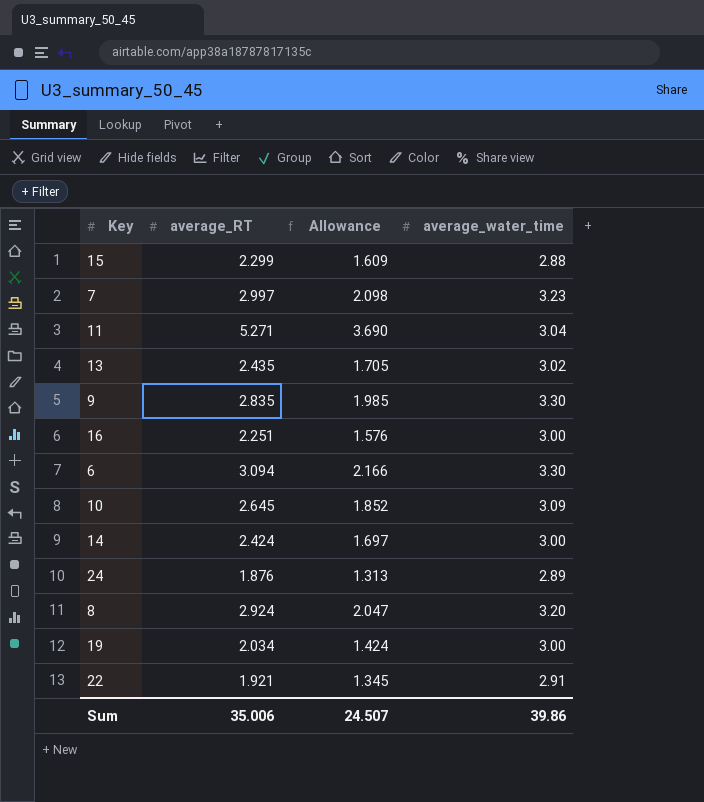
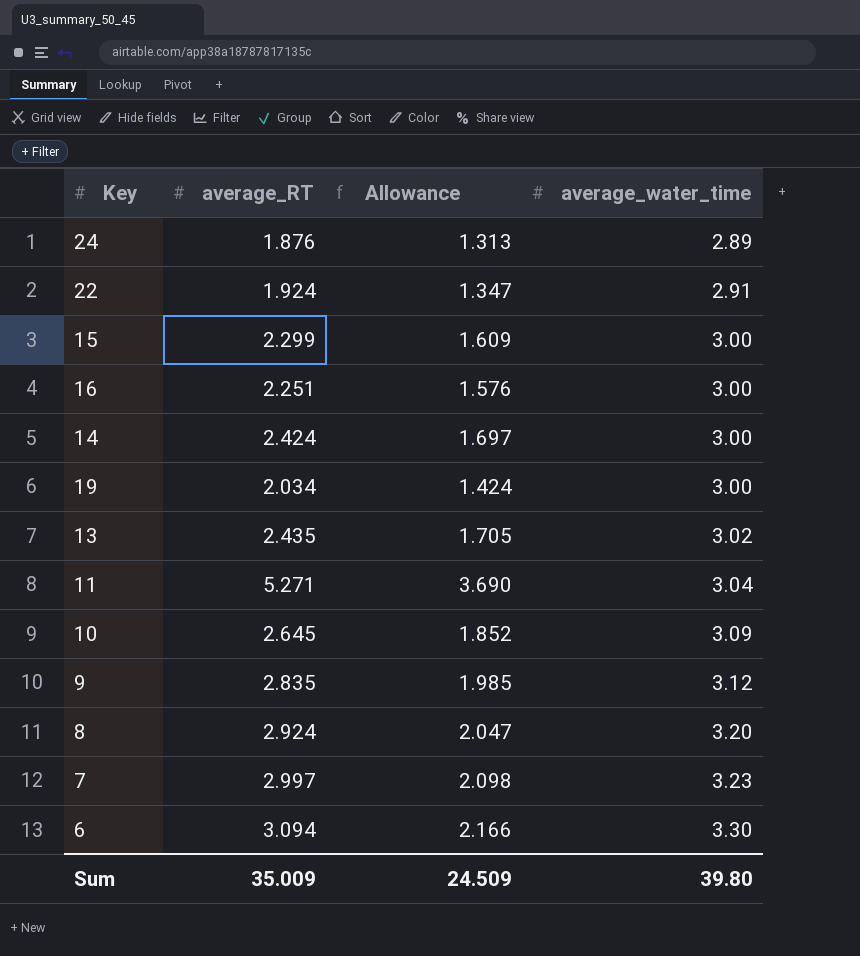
row order: none -> average_water_time ascending
22 | average_RT: 1.921 -> 1.924
22 | Allowance: 1.345 -> 1.347
15 | average_water_time: 2.88 -> 3.00
9 | average_water_time: 3.30 -> 3.12
Sum | average_RT: 35.006 -> 35.009
Sum | Allowance: 24.507 -> 24.509
Sum | average_water_time: 39.86 -> 39.80

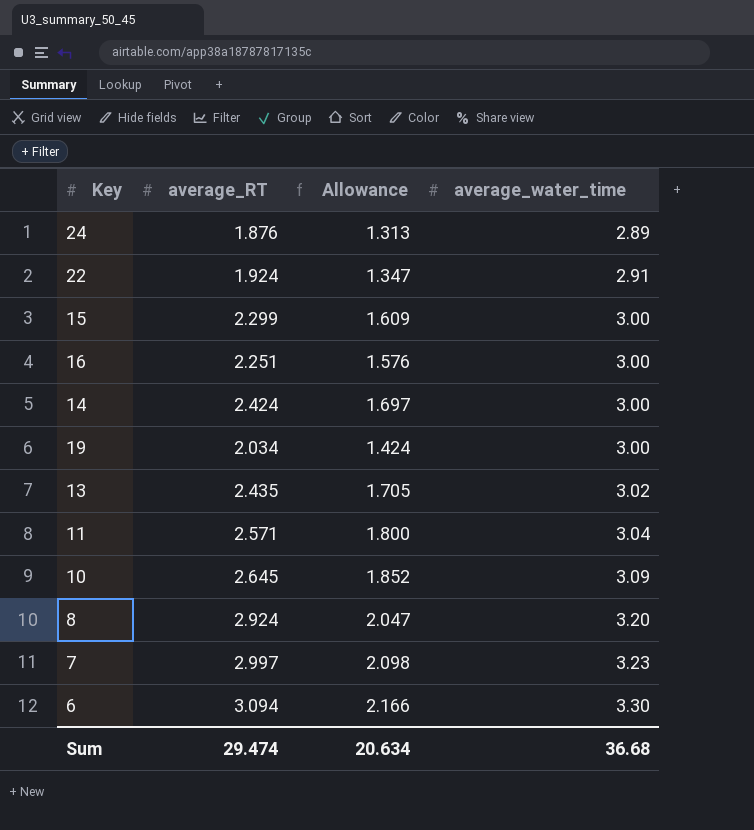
row 9: 2.835 | 1.985 | 3.12 -> none
11 | average_RT: 5.271 -> 2.571
11 | Allowance: 3.690 -> 1.800
Sum | average_RT: 35.009 -> 29.474
Sum | Allowance: 24.509 -> 20.634
Sum | average_water_time: 39.80 -> 36.68

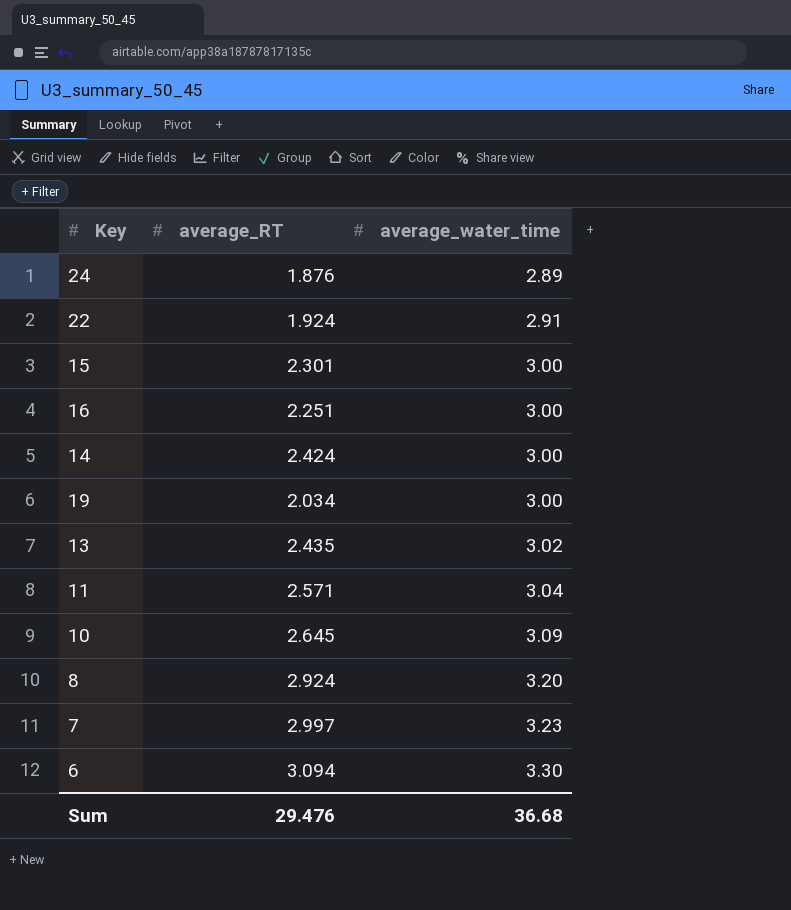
column Allowance | formula: [average_RT] * 0.7 -> none
15 | average_RT: 2.299 -> 2.301
Sum | average_RT: 29.474 -> 29.476

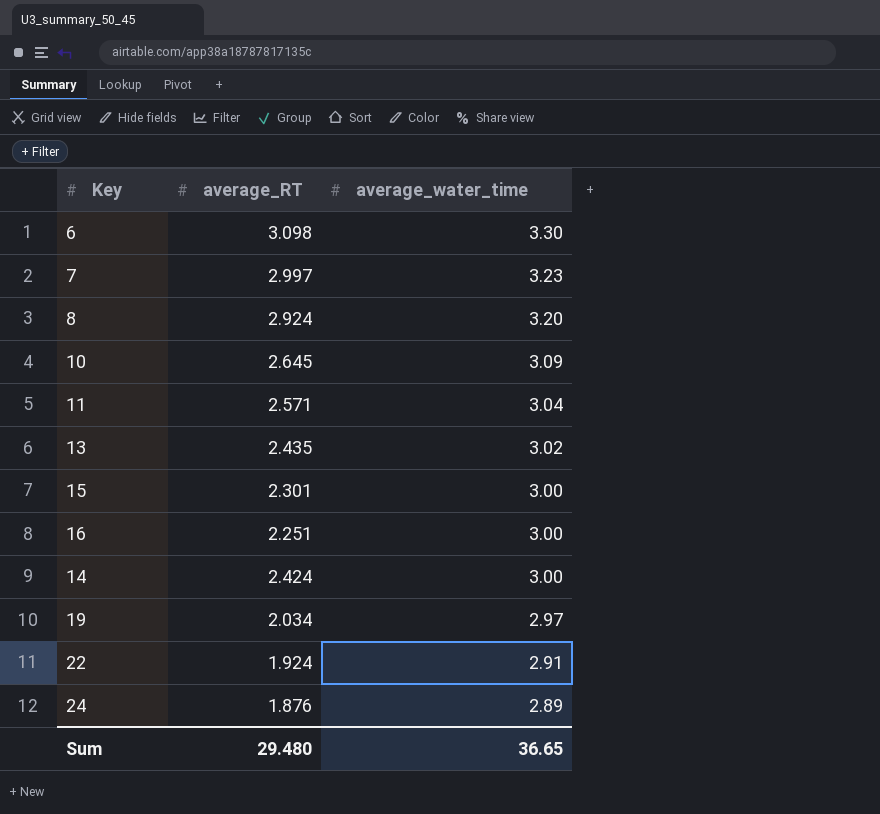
row order: average_water_time ascending -> average_water_time descending
6 | average_RT: 3.094 -> 3.098
19 | average_water_time: 3.00 -> 2.97
Sum | average_RT: 29.476 -> 29.480
Sum | average_water_time: 36.68 -> 36.65

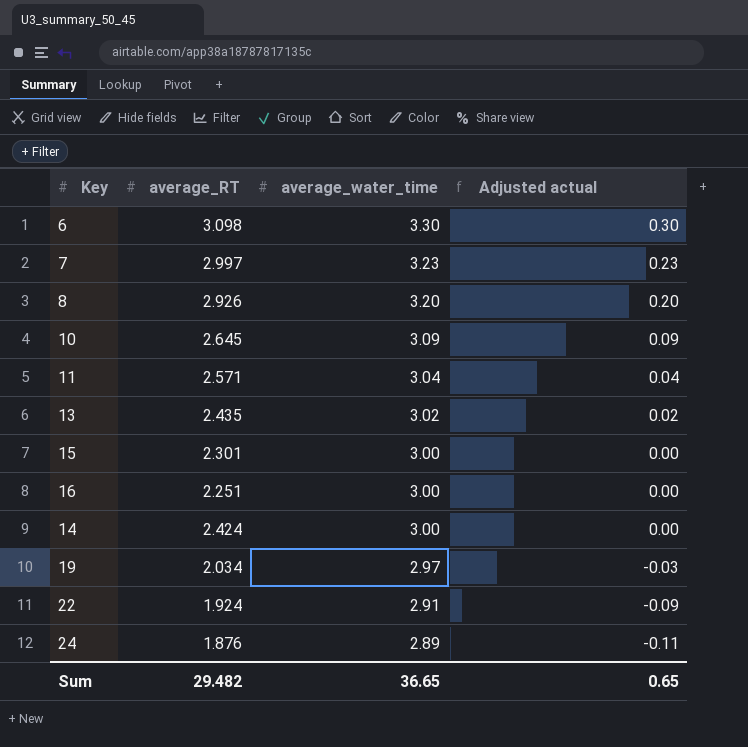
column Adjusted actual | formula: none -> [average_water_time] - 3
8 | average_RT: 2.924 -> 2.926
Sum | average_RT: 29.480 -> 29.482

